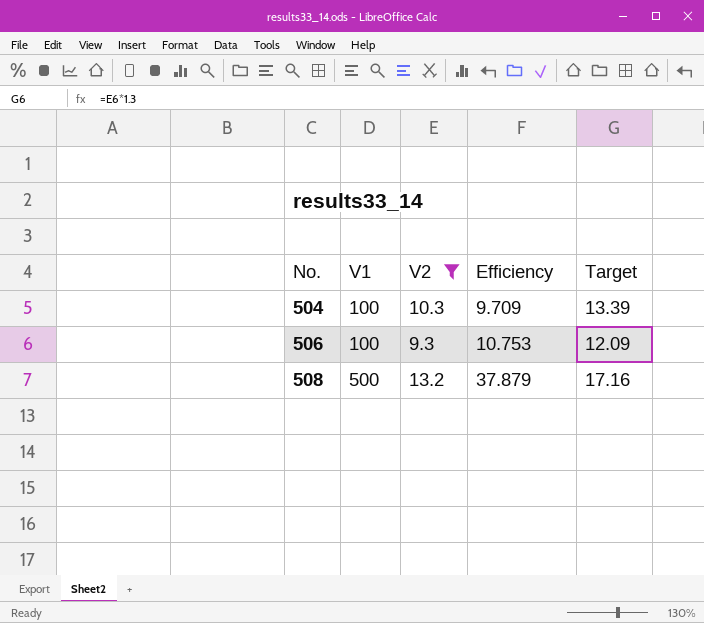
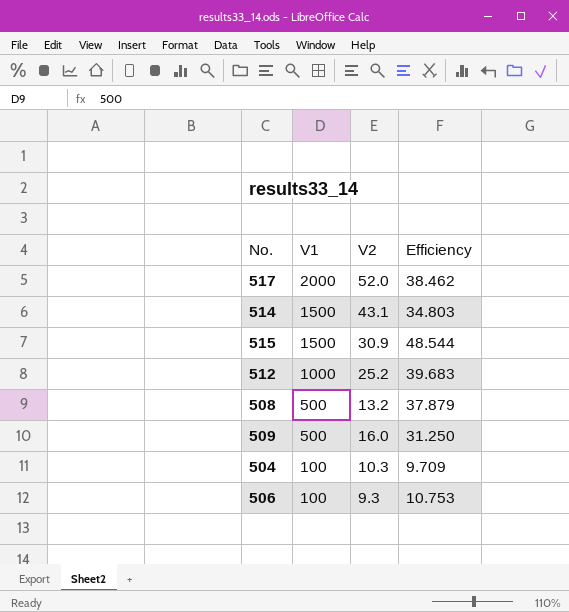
filter: V2 <= 13.2 -> none
row order: No. ascending -> V1 descending
column Target | formula: [V2] * 1.3 -> none

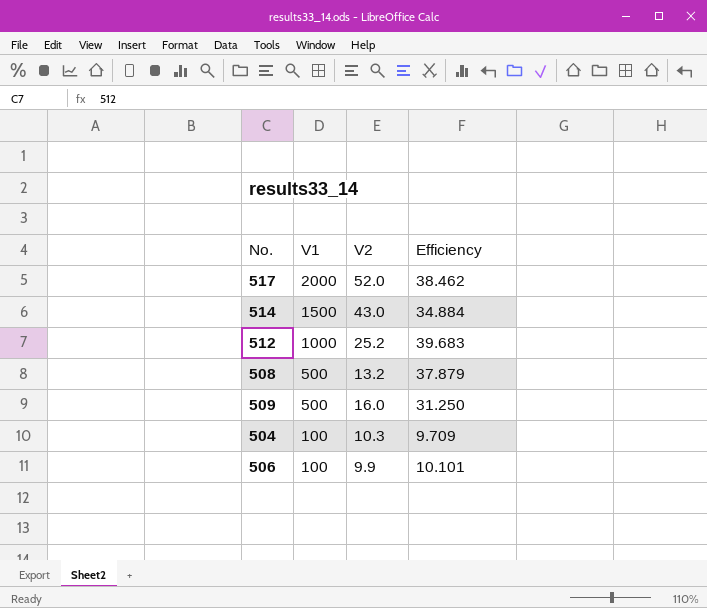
row 515: 1500 | 30.9 | 48.544 -> none
514 | V2: 43.1 -> 43.0
514 | Efficiency: 34.803 -> 34.884
506 | V2: 9.3 -> 9.9
506 | Efficiency: 10.753 -> 10.101

